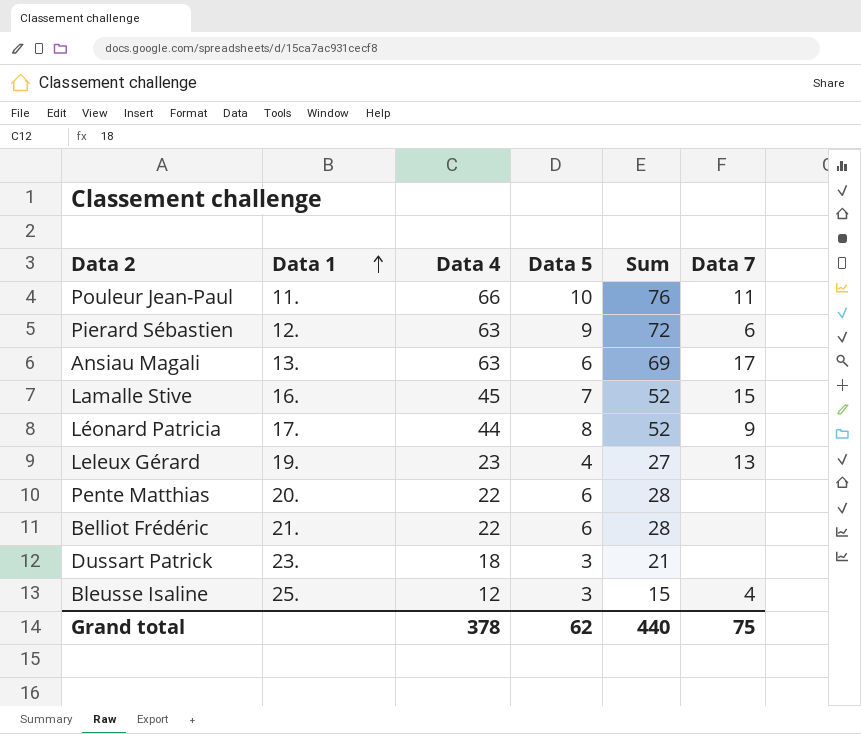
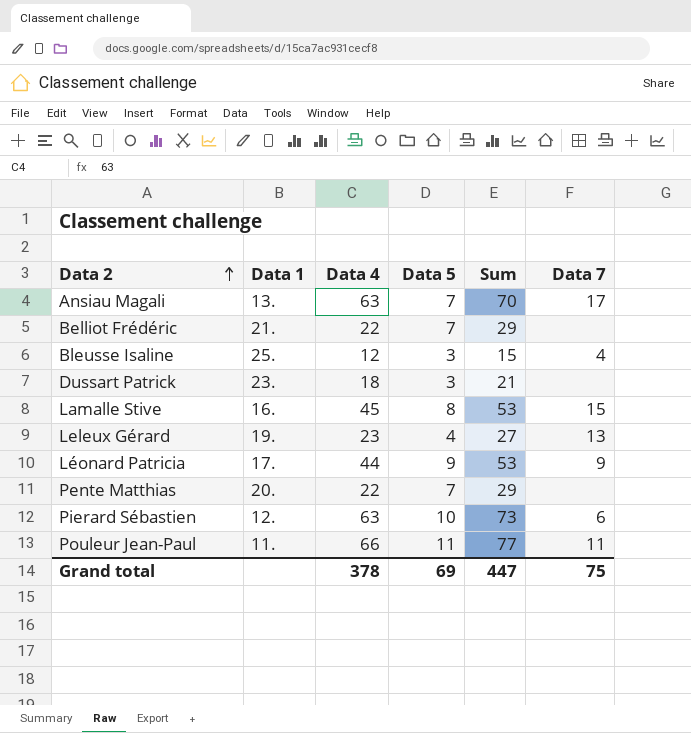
row order: Data 1 ascending -> Data 2 ascending
Ansiau Magali | Data 5: 6 -> 7
Ansiau Magali | Sum: 69 -> 70
Belliot Frédéric | Data 5: 6 -> 7
Belliot Frédéric | Sum: 28 -> 29
Lamalle Stive | Data 5: 7 -> 8
Lamalle Stive | Sum: 52 -> 53
Léonard Patricia | Data 5: 8 -> 9
Léonard Patricia | Sum: 52 -> 53
Pente Matthias | Data 5: 6 -> 7
Pente Matthias | Sum: 28 -> 29
Pierard Sébastien | Data 5: 9 -> 10
Pierard Sébastien | Sum: 72 -> 73
Pouleur Jean-Paul | Data 5: 10 -> 11
Pouleur Jean-Paul | Sum: 76 -> 77
Grand total | Data 5: 62 -> 69
Grand total | Sum: 440 -> 447

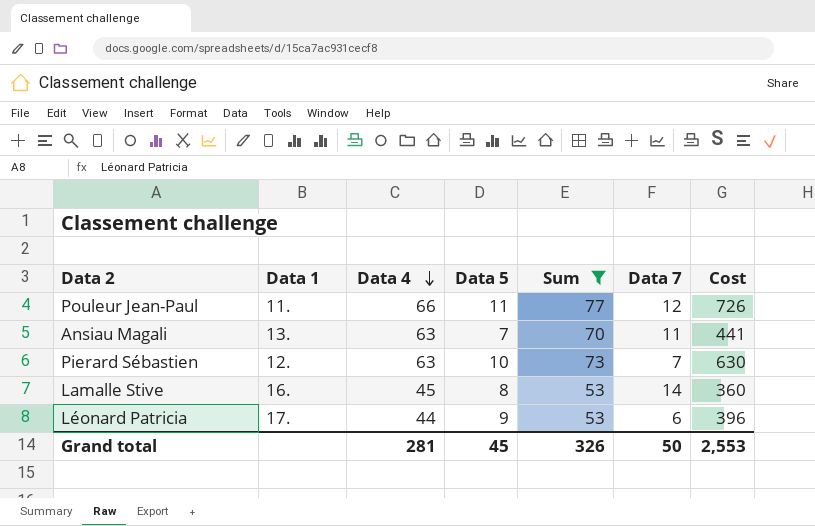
filter: none -> Sum >= 53
row order: Data 2 ascending -> Data 4 descending
column Cost | formula: none -> [Data 4] * [Data 5]
Pouleur Jean-Paul | Data 7: 11 -> 12
Ansiau Magali | Data 7: 17 -> 11
Pierard Sébastien | Data 7: 6 -> 7
Lamalle Stive | Data 7: 15 -> 14
Léonard Patricia | Data 7: 9 -> 6
Grand total | Data 4: 378 -> 281
Grand total | Data 5: 69 -> 45
Grand total | Sum: 447 -> 326
Grand total | Data 7: 75 -> 50

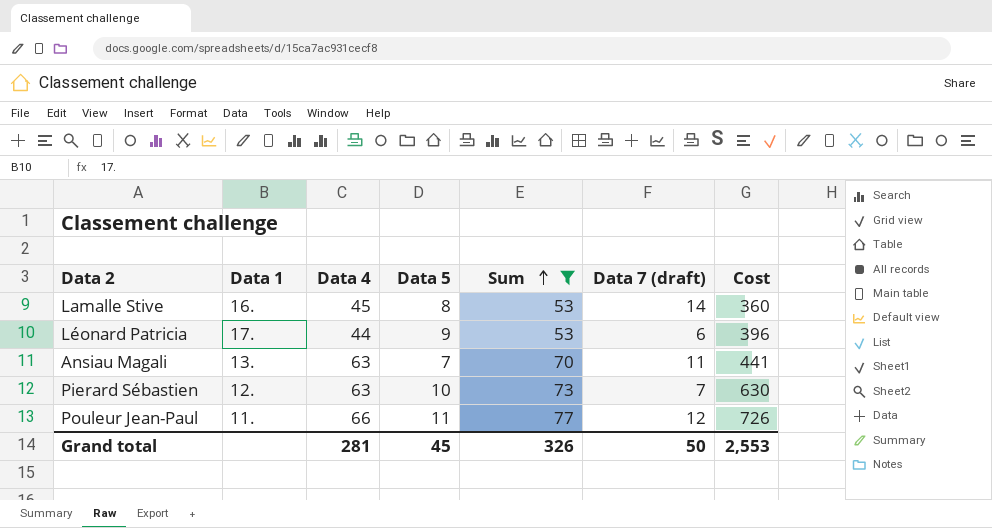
row order: Data 4 descending -> Sum ascending
column name: Data 7 -> Data 7 (draft)

